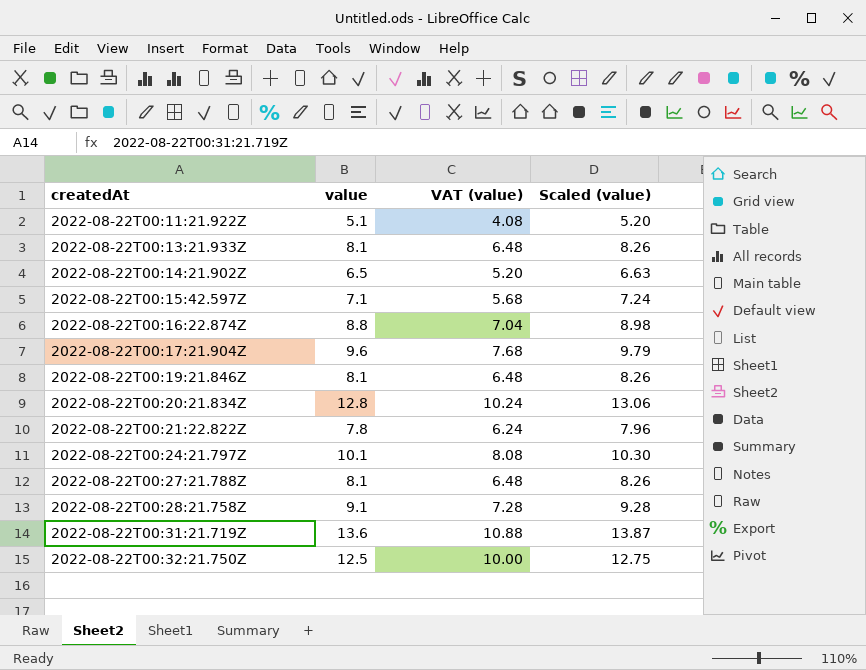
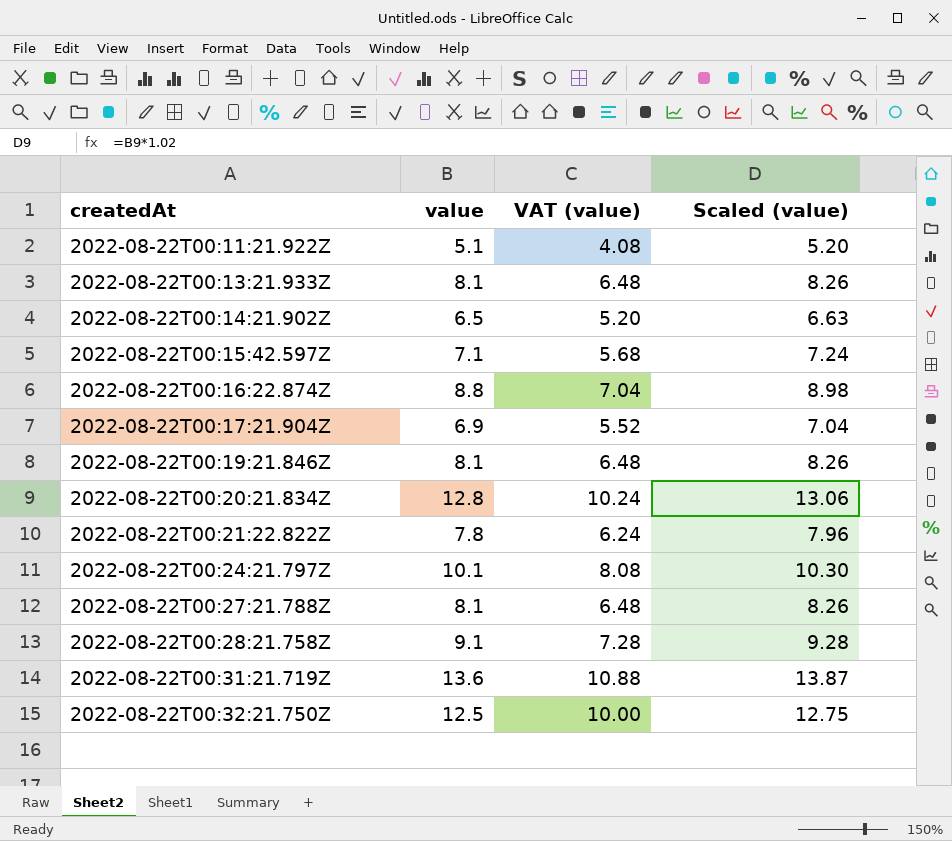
2022-08-22T00:17:21.904Z | value: 9.6 -> 6.9
2022-08-22T00:17:21.904Z | VAT (value): 7.68 -> 5.52
2022-08-22T00:17:21.904Z | Scaled (value): 9.79 -> 7.04

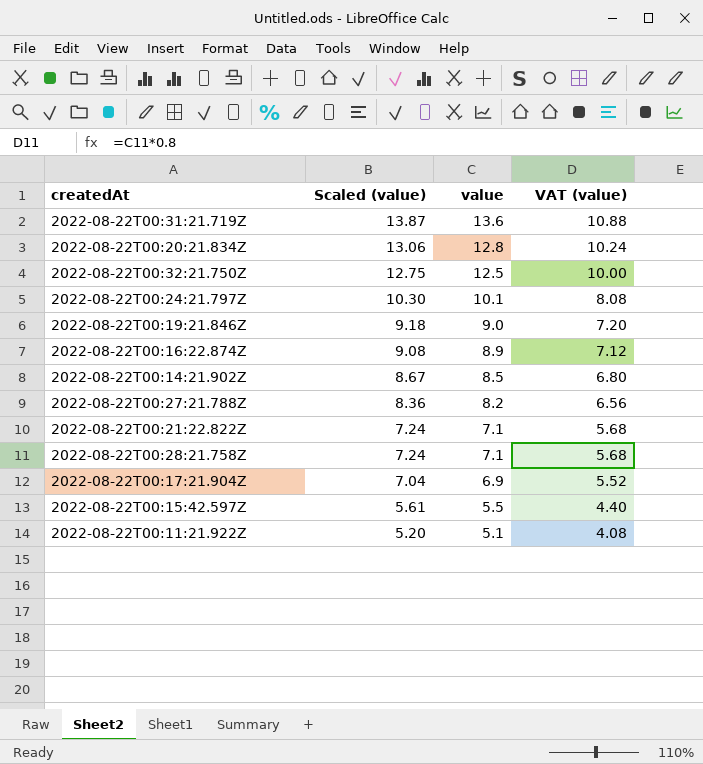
row order: createdAt ascending -> Scaled (value) descending
column Scaled (value) | position: 4 -> 2
row 2022-08-22T00:13:21.933Z: 8.1 | 6.48 | 8.26 -> none
2022-08-22T00:19:21.846Z | Scaled (value): 8.26 -> 9.18
2022-08-22T00:19:21.846Z | value: 8.1 -> 9.0
2022-08-22T00:19:21.846Z | VAT (value): 6.48 -> 7.20
2022-08-22T00:16:22.874Z | Scaled (value): 8.98 -> 9.08
2022-08-22T00:16:22.874Z | value: 8.8 -> 8.9
2022-08-22T00:16:22.874Z | VAT (value): 7.04 -> 7.12
2022-08-22T00:14:21.902Z | Scaled (value): 6.63 -> 8.67
2022-08-22T00:14:21.902Z | value: 6.5 -> 8.5
2022-08-22T00:14:21.902Z | VAT (value): 5.20 -> 6.80
2022-08-22T00:27:21.788Z | Scaled (value): 8.26 -> 8.36
2022-08-22T00:27:21.788Z | value: 8.1 -> 8.2
2022-08-22T00:27:21.788Z | VAT (value): 6.48 -> 6.56
2022-08-22T00:21:22.822Z | Scaled (value): 7.96 -> 7.24
2022-08-22T00:21:22.822Z | value: 7.8 -> 7.1
2022-08-22T00:21:22.822Z | VAT (value): 6.24 -> 5.68
2022-08-22T00:28:21.758Z | Scaled (value): 9.28 -> 7.24
2022-08-22T00:28:21.758Z | value: 9.1 -> 7.1
2022-08-22T00:28:21.758Z | VAT (value): 7.28 -> 5.68
2022-08-22T00:15:42.597Z | Scaled (value): 7.24 -> 5.61
2022-08-22T00:15:42.597Z | value: 7.1 -> 5.5
2022-08-22T00:15:42.597Z | VAT (value): 5.68 -> 4.40

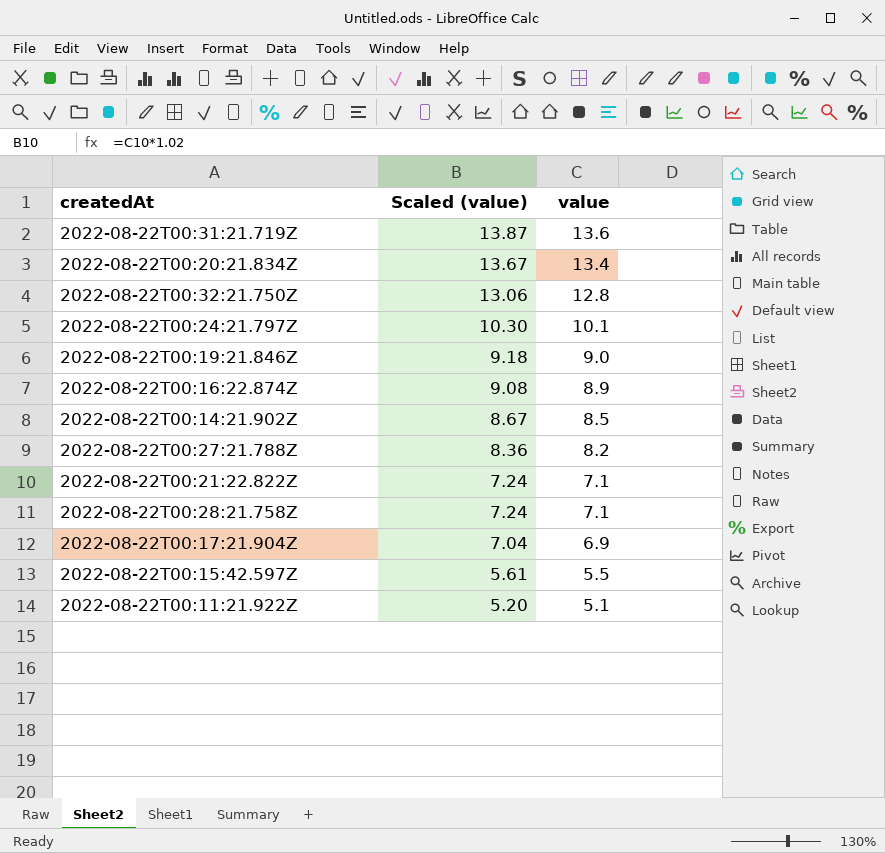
column VAT (value) | formula: [value] * 0.8 -> none
2022-08-22T00:20:21.834Z | Scaled (value): 13.06 -> 13.67
2022-08-22T00:20:21.834Z | value: 12.8 -> 13.4
2022-08-22T00:32:21.750Z | Scaled (value): 12.75 -> 13.06
2022-08-22T00:32:21.750Z | value: 12.5 -> 12.8

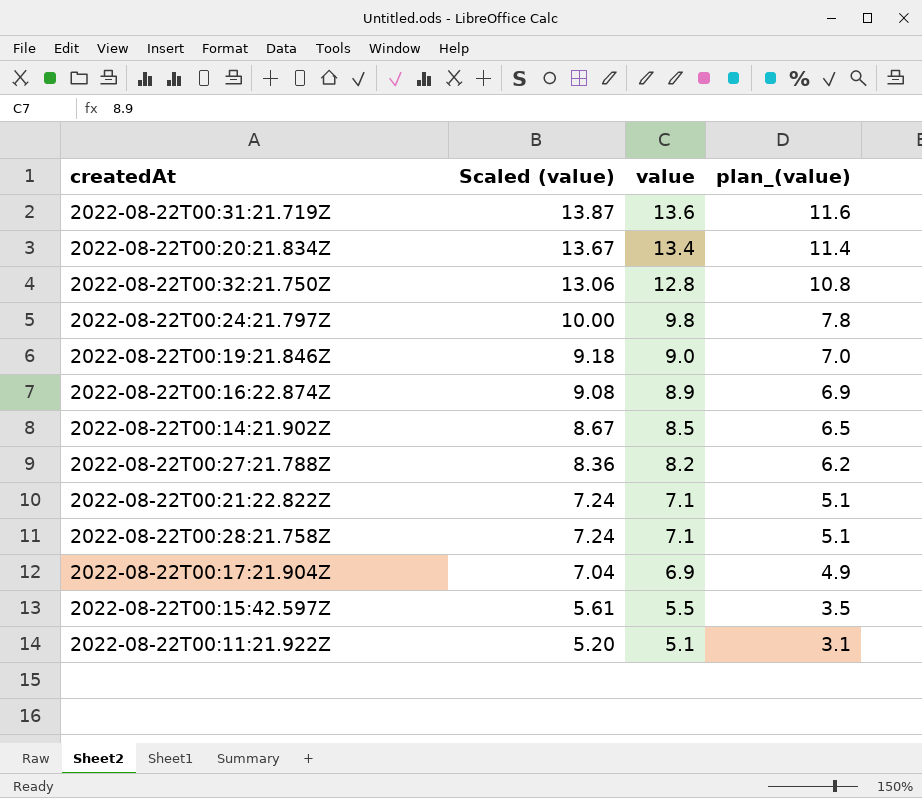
column plan_(value) | formula: none -> [value] - 2
2022-08-22T00:24:21.797Z | Scaled (value): 10.30 -> 10.00
2022-08-22T00:24:21.797Z | value: 10.1 -> 9.8

